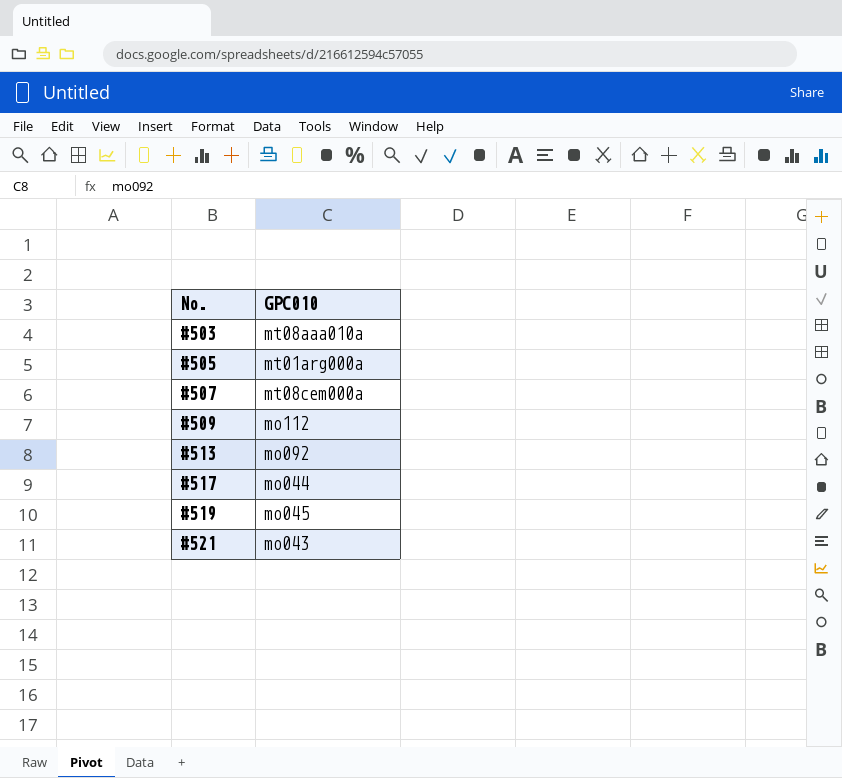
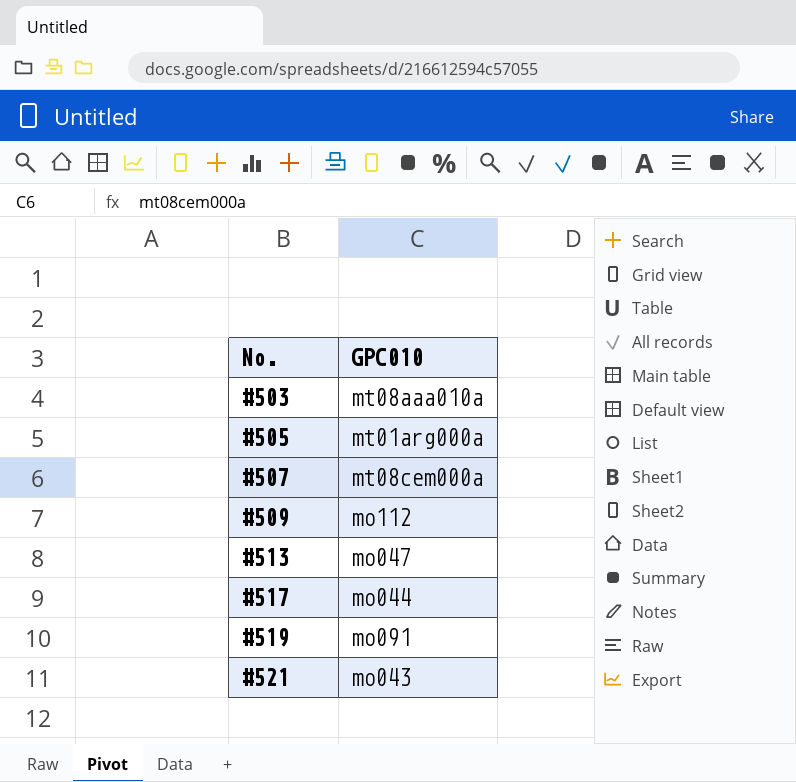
#513 | GPC010: mo092 -> mo047
#519 | GPC010: mo045 -> mo091

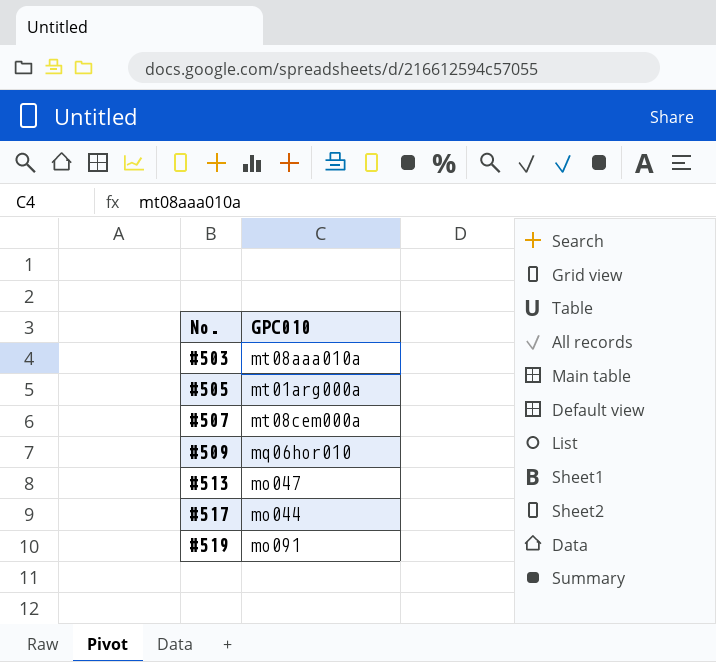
row #521: mo043 -> none
#509 | GPC010: mo112 -> mq06hor010

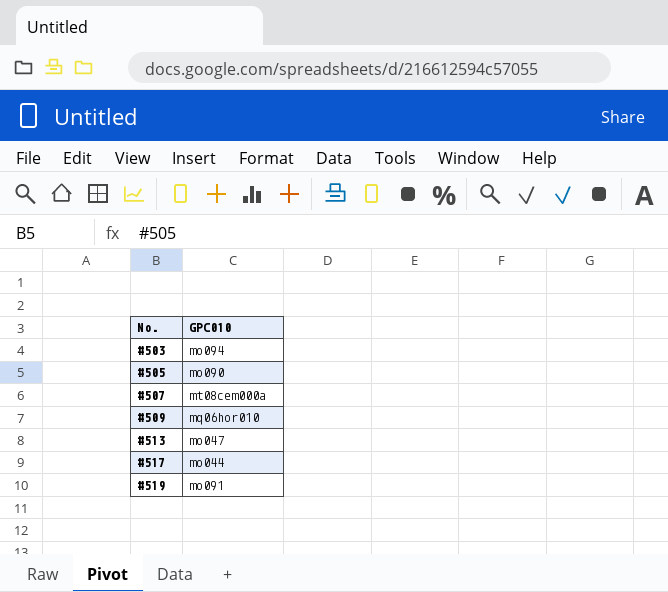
#503 | GPC010: mt08aaa010a -> mo094
#505 | GPC010: mt01arg000a -> mo090

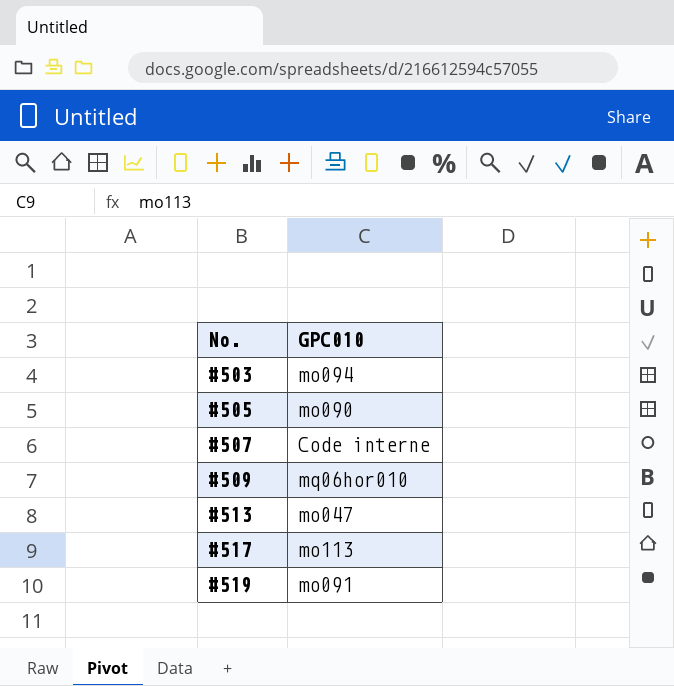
#507 | GPC010: mt08cem000a -> Code interne
#517 | GPC010: mo044 -> mo113

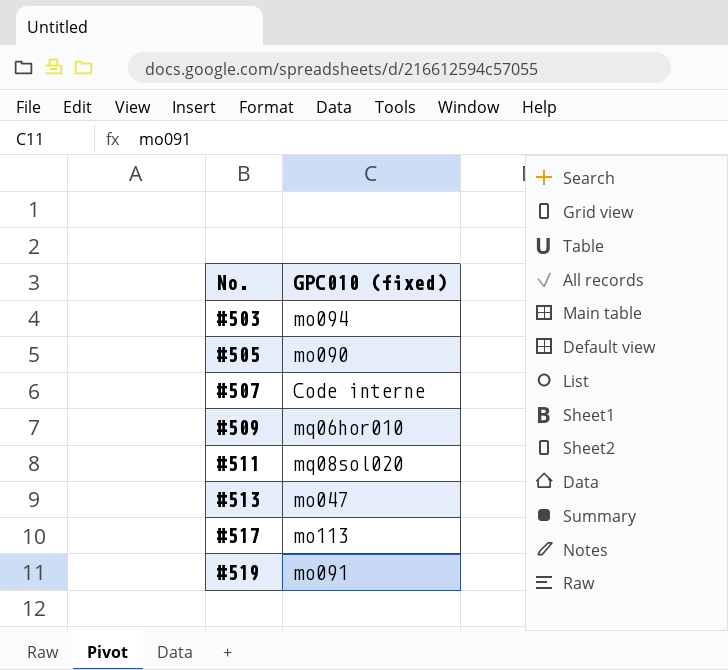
column name: GPC010 -> GPC010 (fixed)
row #511: none -> mq08sol020

